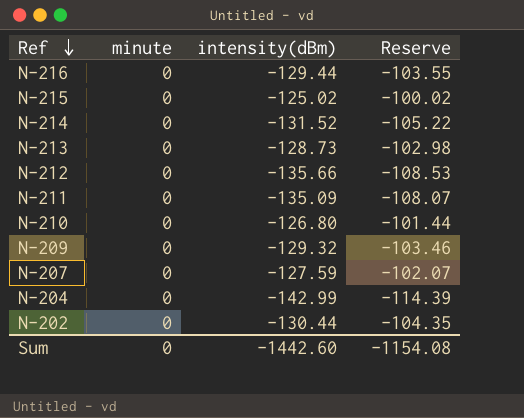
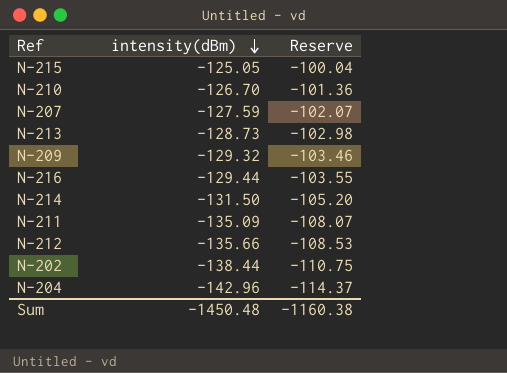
row order: Ref descending -> intensity(dBm) descending
column minute | position: 2 -> none
N-215 | intensity(dBm): -125.02 -> -125.05
N-215 | Reserve: -100.02 -> -100.04
N-210 | intensity(dBm): -126.80 -> -126.70
N-210 | Reserve: -101.44 -> -101.36
N-214 | intensity(dBm): -131.52 -> -131.50
N-214 | Reserve: -105.22 -> -105.20
N-202 | intensity(dBm): -130.44 -> -138.44
N-202 | Reserve: -104.35 -> -110.75
N-204 | intensity(dBm): -142.99 -> -142.96
N-204 | Reserve: -114.39 -> -114.37
Sum | intensity(dBm): -1442.60 -> -1450.48
Sum | Reserve: -1154.08 -> -1160.38

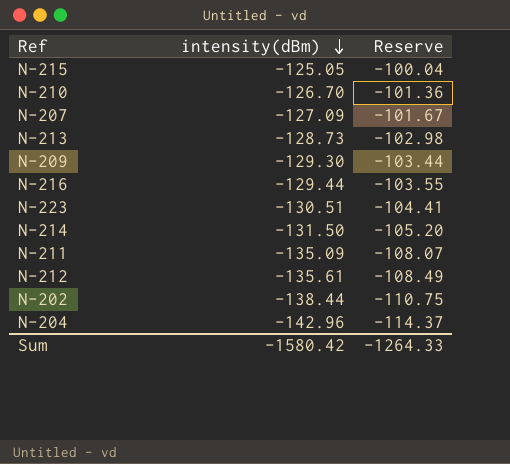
N-207 | intensity(dBm): -127.59 -> -127.09
N-207 | Reserve: -102.07 -> -101.67
N-209 | intensity(dBm): -129.32 -> -129.30
N-209 | Reserve: -103.46 -> -103.44
row N-223: none -> -130.51 | -104.41
N-212 | intensity(dBm): -135.66 -> -135.61
N-212 | Reserve: -108.53 -> -108.49
Sum | intensity(dBm): -1450.48 -> -1580.42
Sum | Reserve: -1160.38 -> -1264.33

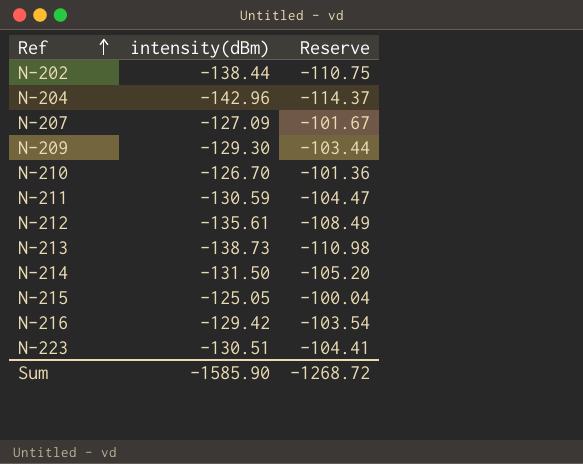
row order: intensity(dBm) descending -> Ref ascending
N-211 | intensity(dBm): -135.09 -> -130.59
N-211 | Reserve: -108.07 -> -104.47
N-213 | intensity(dBm): -128.73 -> -138.73
N-213 | Reserve: -102.98 -> -110.98
N-216 | intensity(dBm): -129.44 -> -129.42
N-216 | Reserve: -103.55 -> -103.54
Sum | intensity(dBm): -1580.42 -> -1585.90
Sum | Reserve: -1264.33 -> -1268.72

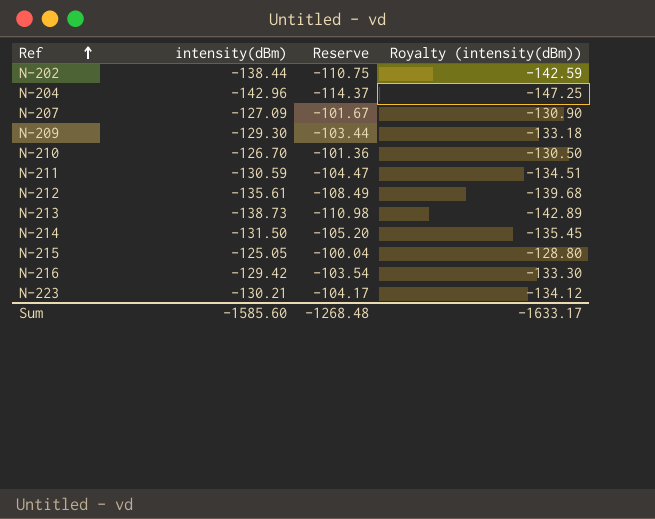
column Royalty (intensity(dBm)) | formula: none -> [intensity(dBm)] * 1.03
N-223 | intensity(dBm): -130.51 -> -130.21
N-223 | Reserve: -104.41 -> -104.17
Sum | intensity(dBm): -1585.90 -> -1585.60
Sum | Reserve: -1268.72 -> -1268.48

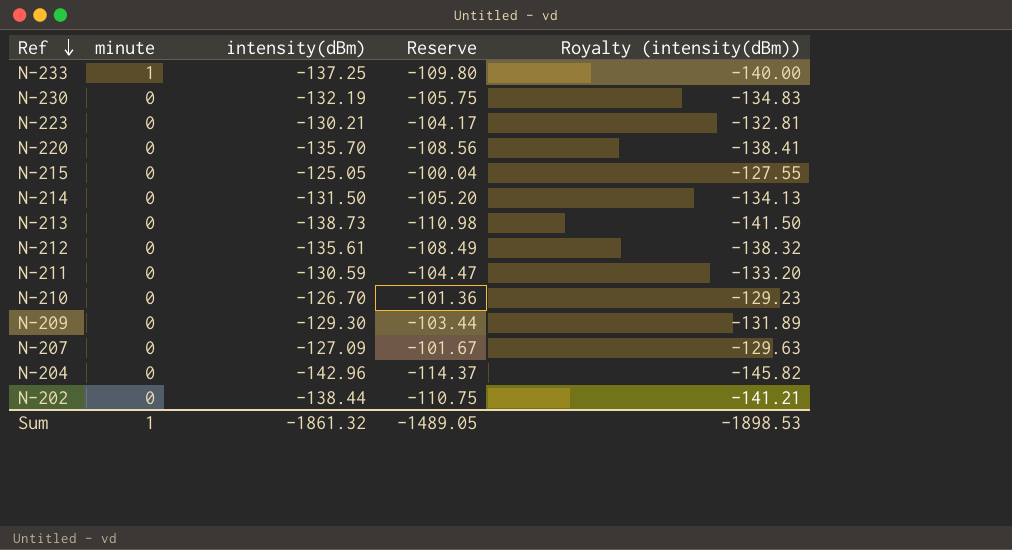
row order: Ref ascending -> Ref descending
column minute | position: none -> 2
column Royalty (intensity(dBm)) | formula: [intensity(dBm)] * 1.03 -> [intensity(dBm)] * 1.02
row N-216: -129.42 | -103.54 | -133.30 -> none
row N-233: none -> 1 | -137.25 | -109.80 | -140.00
row N-230: none -> 0 | -132.19 | -105.75 | -134.83
row N-220: none -> 0 | -135.70 | -108.56 | -138.41
Sum | intensity(dBm): -1585.60 -> -1861.32
Sum | Reserve: -1268.48 -> -1489.05
Sum | Royalty (intensity(dBm)): -1633.17 -> -1898.53

